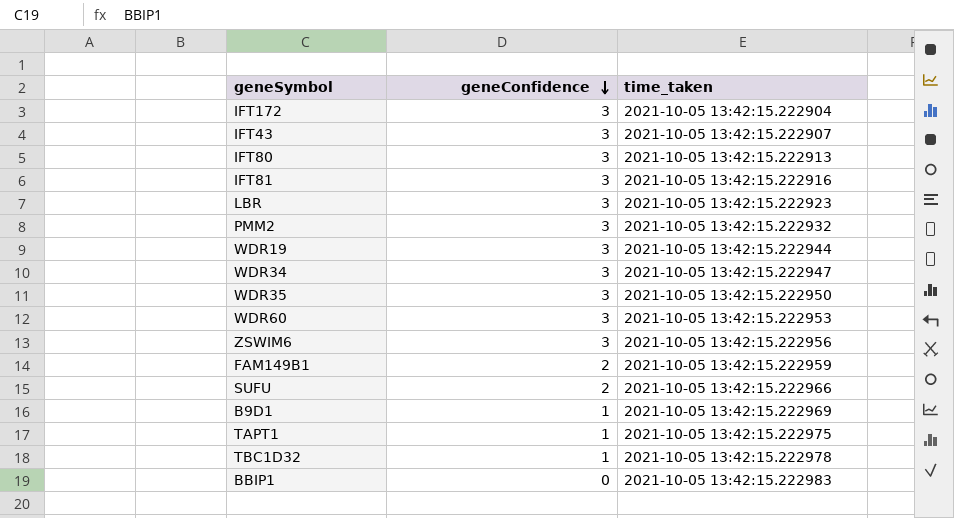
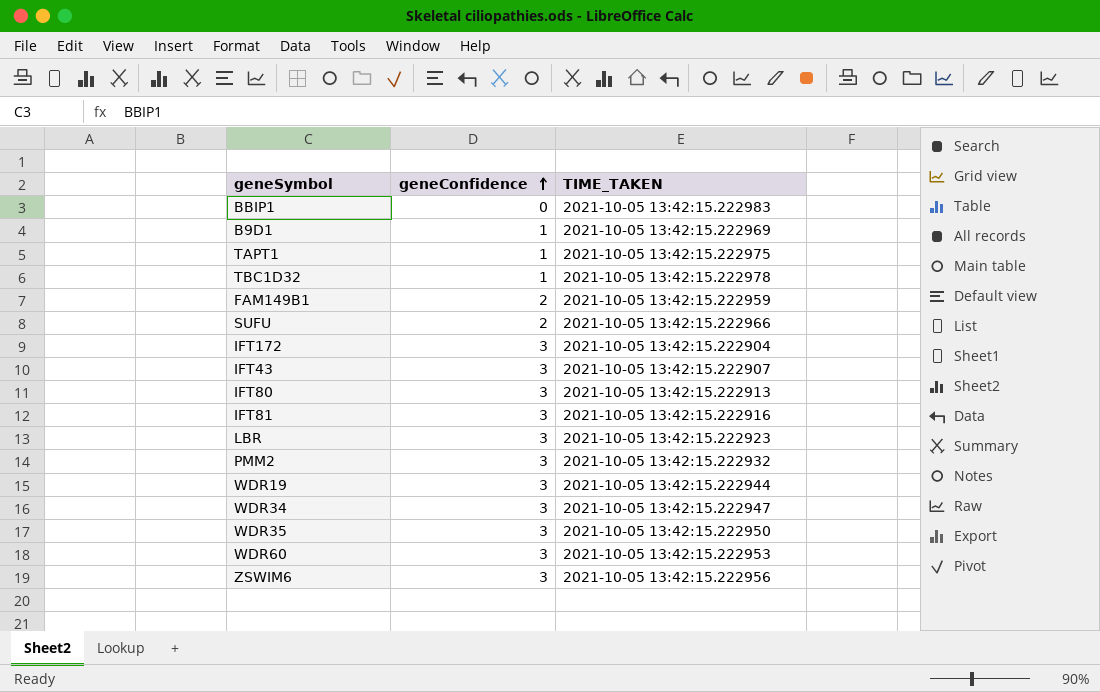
row order: geneConfidence descending -> geneConfidence ascending
column name: time_taken -> TIME_TAKEN

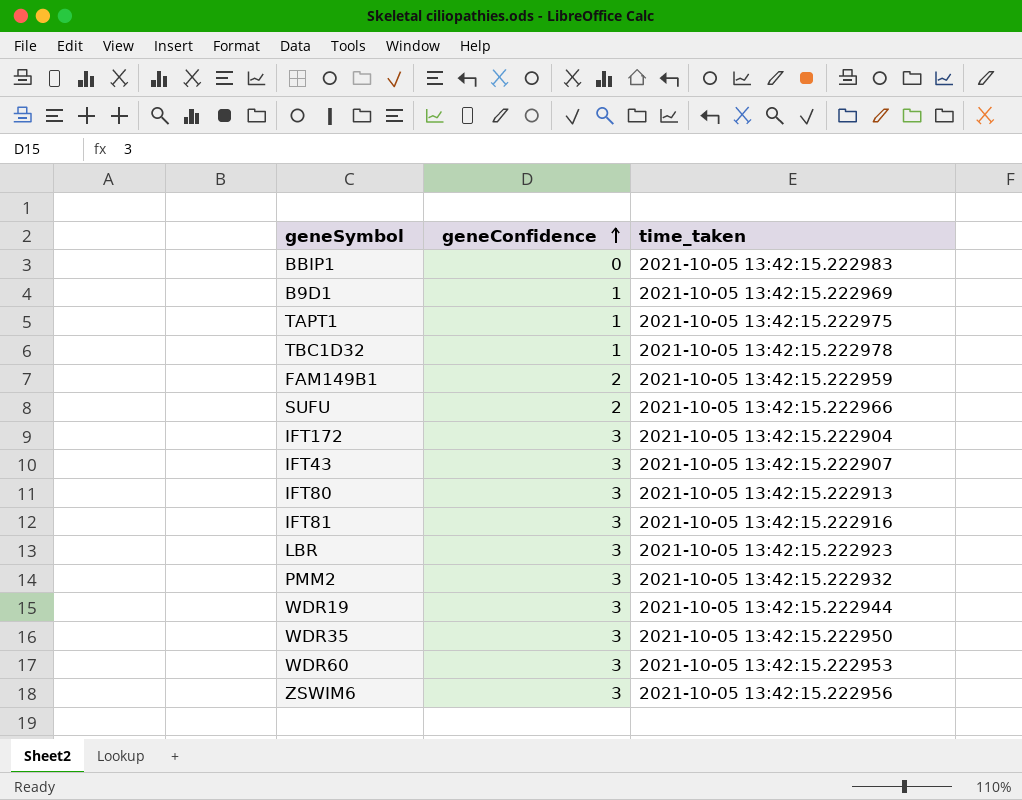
column name: TIME_TAKEN -> time_taken
row WDR34: 3 | 2021-10-05 13:42:15.222947 -> none

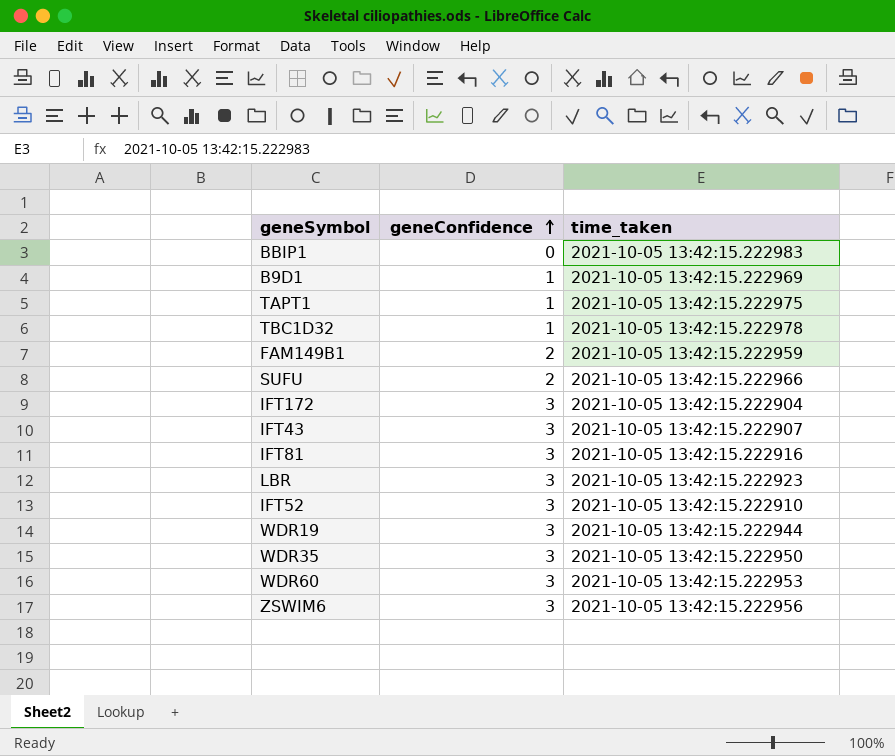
row IFT80: 3 | 2021-10-05 13:42:15.222913 -> none
row PMM2: 3 | 2021-10-05 13:42:15.222932 -> none
row IFT52: none -> 3 | 2021-10-05 13:42:15.222910

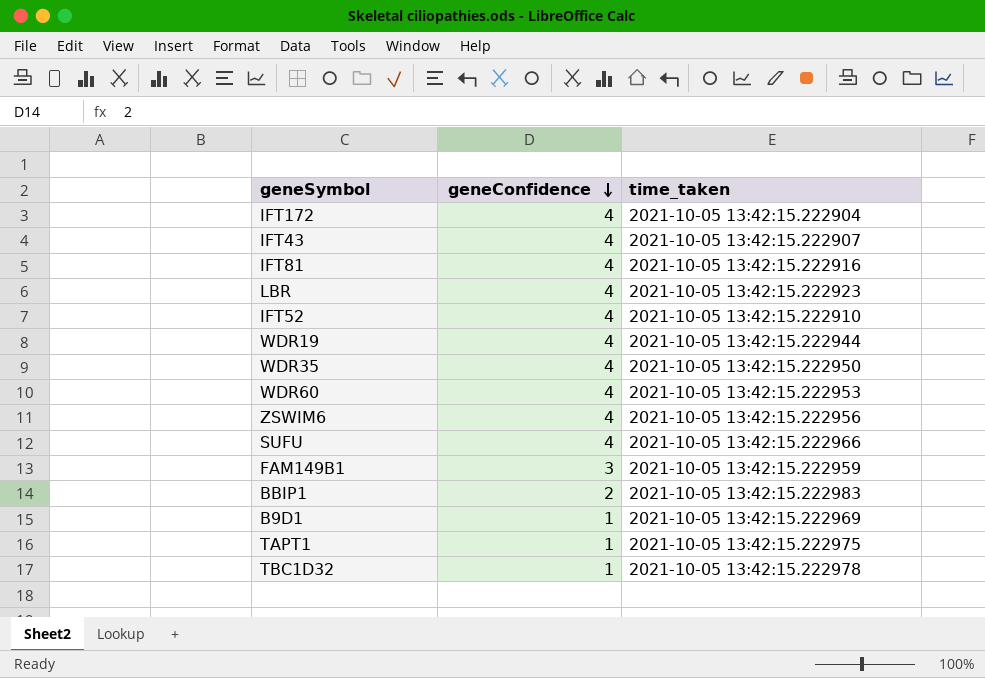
row order: geneConfidence ascending -> geneConfidence descending
IFT172 | geneConfidence: 3 -> 4
IFT43 | geneConfidence: 3 -> 4
IFT81 | geneConfidence: 3 -> 4
LBR | geneConfidence: 3 -> 4
IFT52 | geneConfidence: 3 -> 4
WDR19 | geneConfidence: 3 -> 4
WDR35 | geneConfidence: 3 -> 4
WDR60 | geneConfidence: 3 -> 4
ZSWIM6 | geneConfidence: 3 -> 4
SUFU | geneConfidence: 2 -> 4
FAM149B1 | geneConfidence: 2 -> 3
BBIP1 | geneConfidence: 0 -> 2

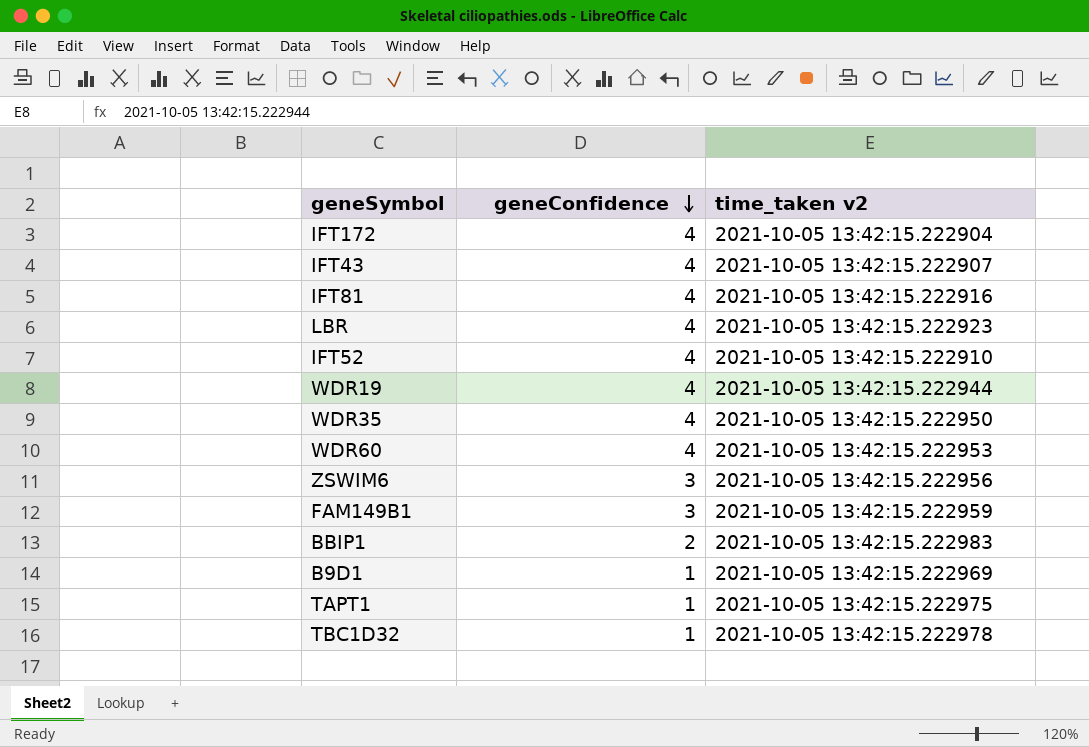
column name: time_taken -> time_taken v2
row SUFU: 4 | 2021-10-05 13:42:15.222966 -> none
ZSWIM6 | geneConfidence: 4 -> 3

